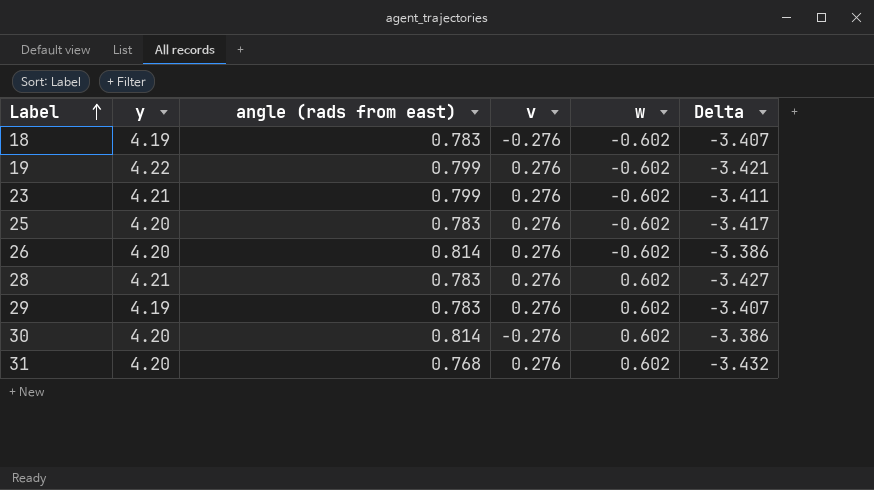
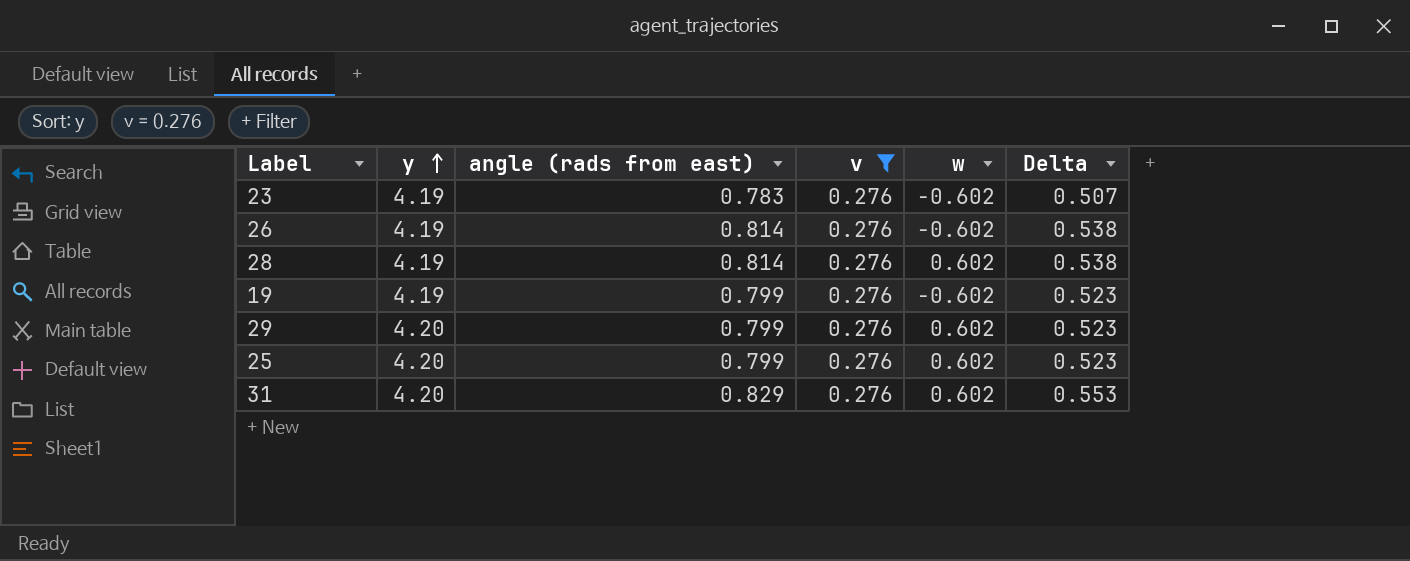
filter: none -> v = 0.276
row order: Label ascending -> y ascending
column Delta | formula: [angle (rads from east)] - [y] -> [angle (rads from east)] - [v]
23 | y: 4.21 -> 4.19
23 | angle (rads from east): 0.799 -> 0.783
26 | y: 4.20 -> 4.19
28 | y: 4.21 -> 4.19
28 | angle (rads from east): 0.783 -> 0.814
19 | y: 4.22 -> 4.19
29 | y: 4.19 -> 4.20
29 | angle (rads from east): 0.783 -> 0.799
25 | angle (rads from east): 0.783 -> 0.799
25 | w: -0.602 -> 0.602
31 | angle (rads from east): 0.768 -> 0.829

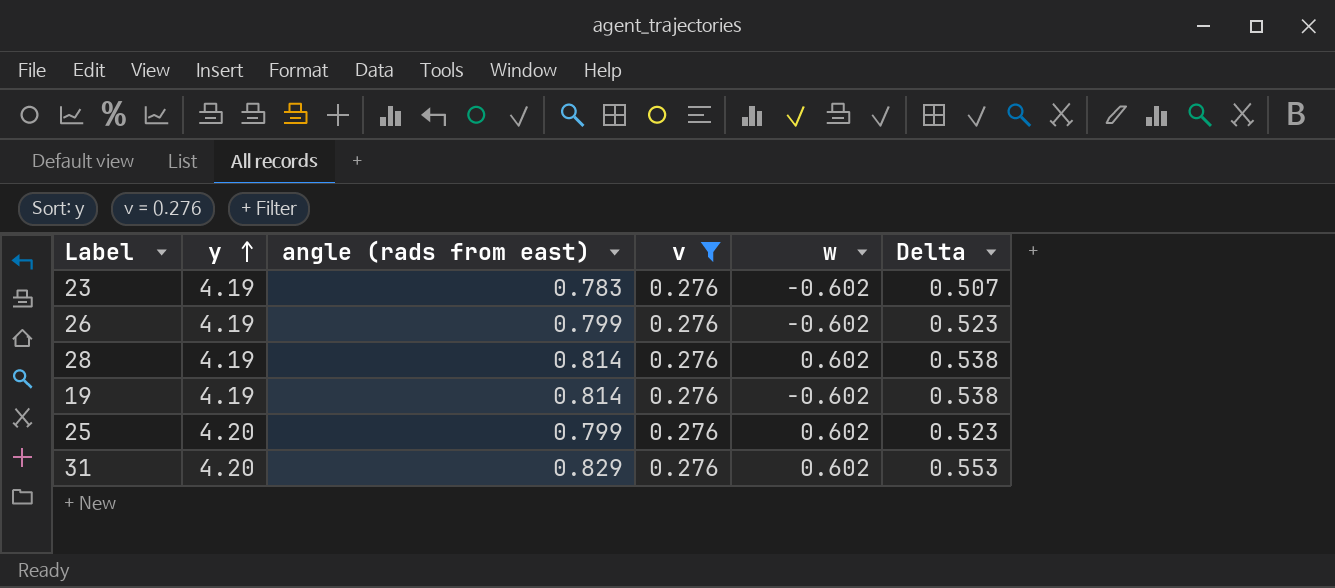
row 29: 4.20 | 0.799 | 0.276 | 0.602 | 0.523 -> none
26 | angle (rads from east): 0.814 -> 0.799
26 | Delta: 0.538 -> 0.523
19 | angle (rads from east): 0.799 -> 0.814
19 | Delta: 0.523 -> 0.538

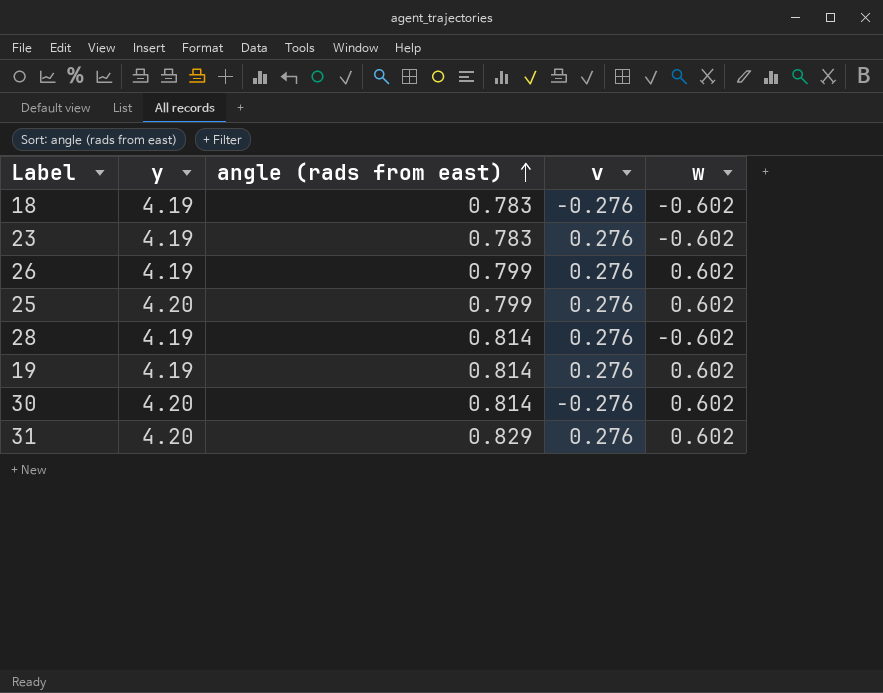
filter: v = 0.276 -> none
row order: y ascending -> angle (rads from east) ascending
column Delta | formula: [angle (rads from east)] - [v] -> none
26 | w: -0.602 -> 0.602
28 | w: 0.602 -> -0.602
19 | w: -0.602 -> 0.602

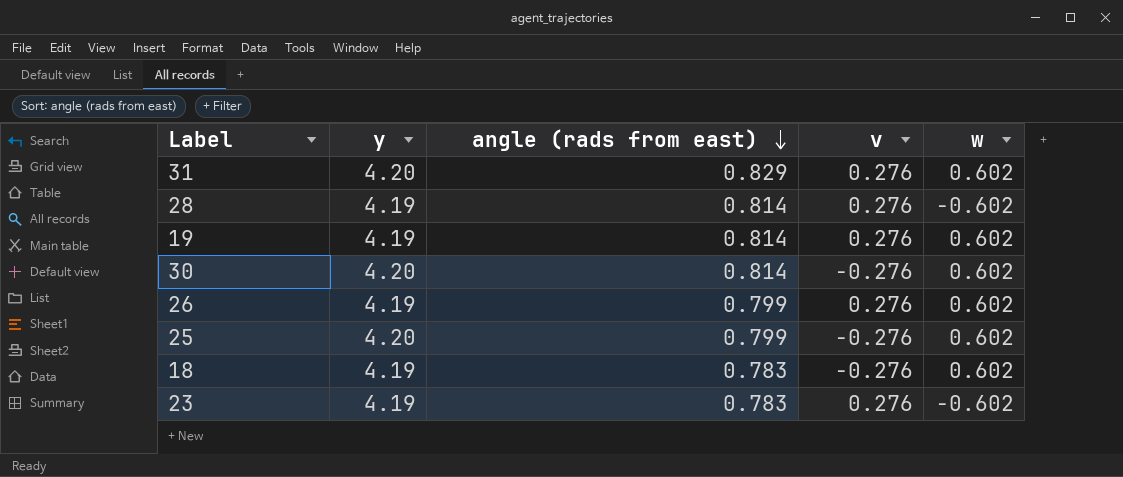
row order: angle (rads from east) ascending -> angle (rads from east) descending
25 | v: 0.276 -> -0.276
18 | w: -0.602 -> 0.602

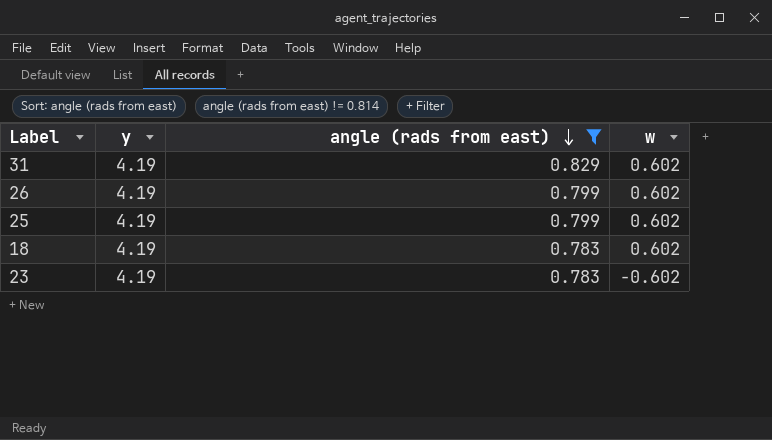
filter: none -> angle (rads from east) != 0.814
column v | position: 4 -> none
31 | y: 4.20 -> 4.19
25 | y: 4.20 -> 4.19

